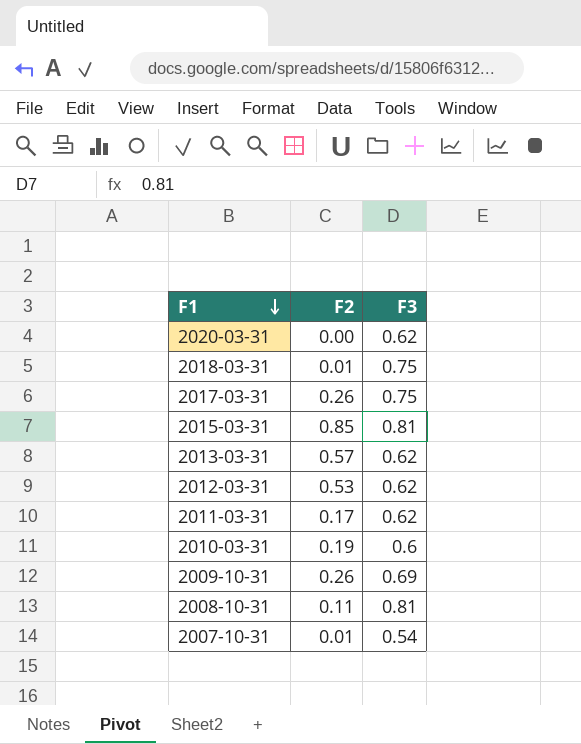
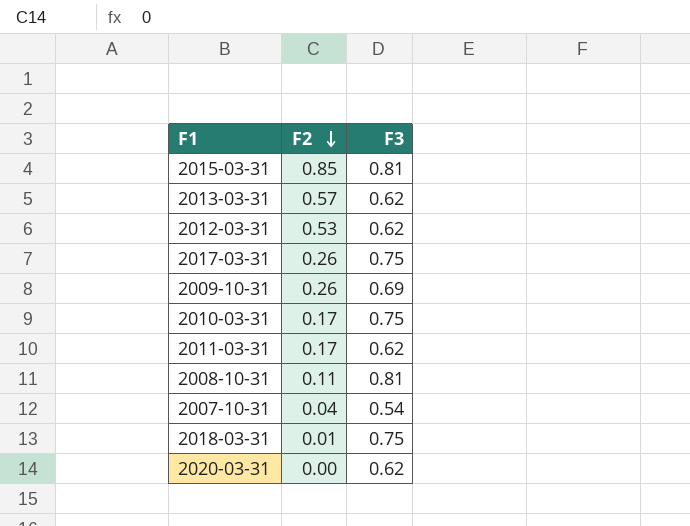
row order: F1 descending -> F2 descending
2010-03-31 | F2: 0.19 -> 0.17
2010-03-31 | F3: 0.6 -> 0.75
2007-10-31 | F2: 0.01 -> 0.04

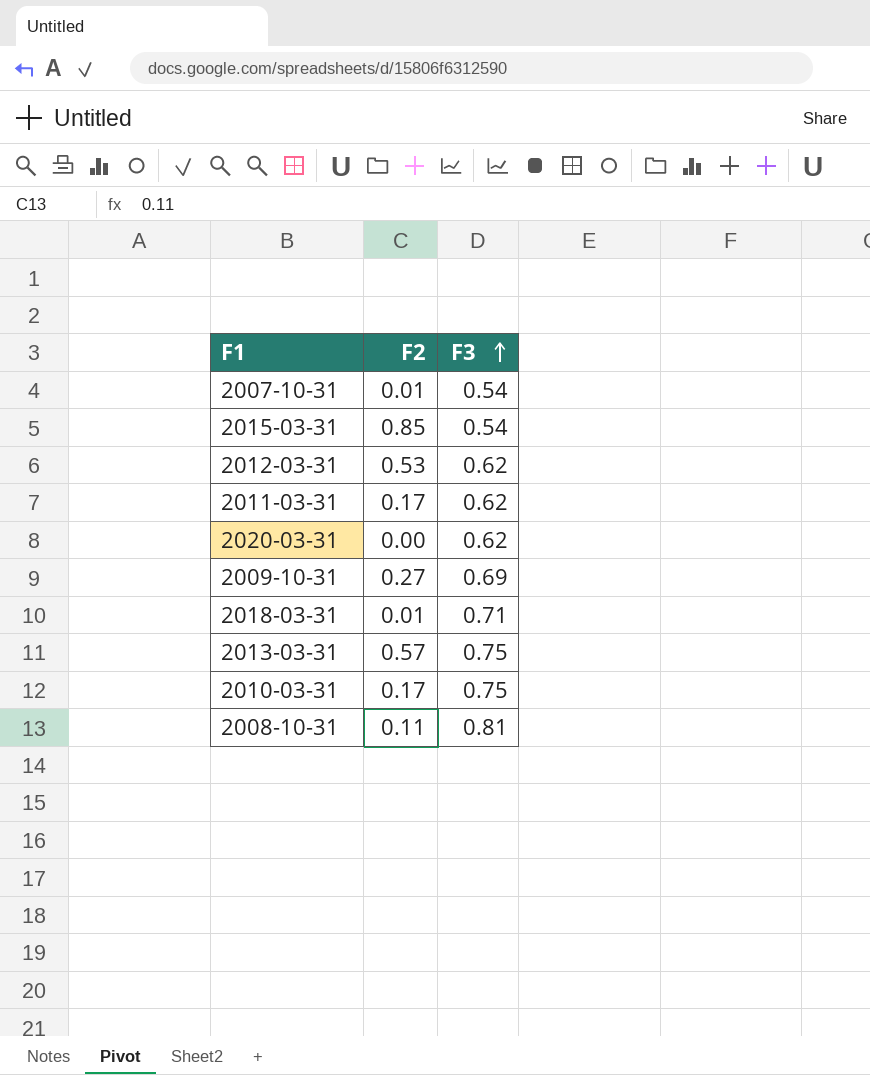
row order: F2 descending -> F3 ascending
row 2017-03-31: 0.26 | 0.75 -> none
2007-10-31 | F2: 0.04 -> 0.01
2015-03-31 | F3: 0.81 -> 0.54
2009-10-31 | F2: 0.26 -> 0.27
2018-03-31 | F3: 0.75 -> 0.71
2013-03-31 | F3: 0.62 -> 0.75

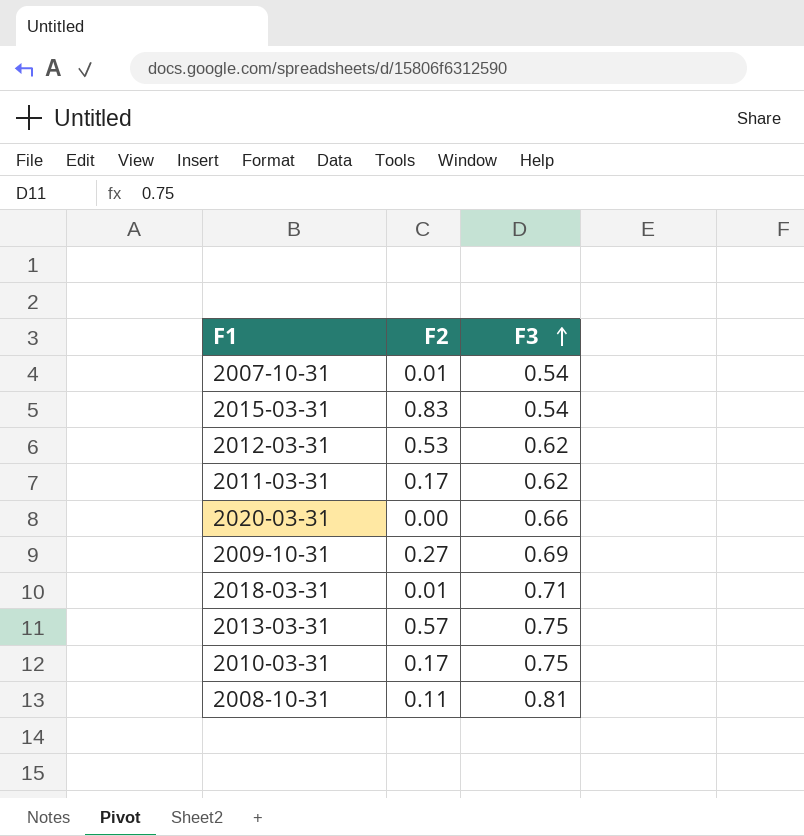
2015-03-31 | F2: 0.85 -> 0.83
2020-03-31 | F3: 0.62 -> 0.66

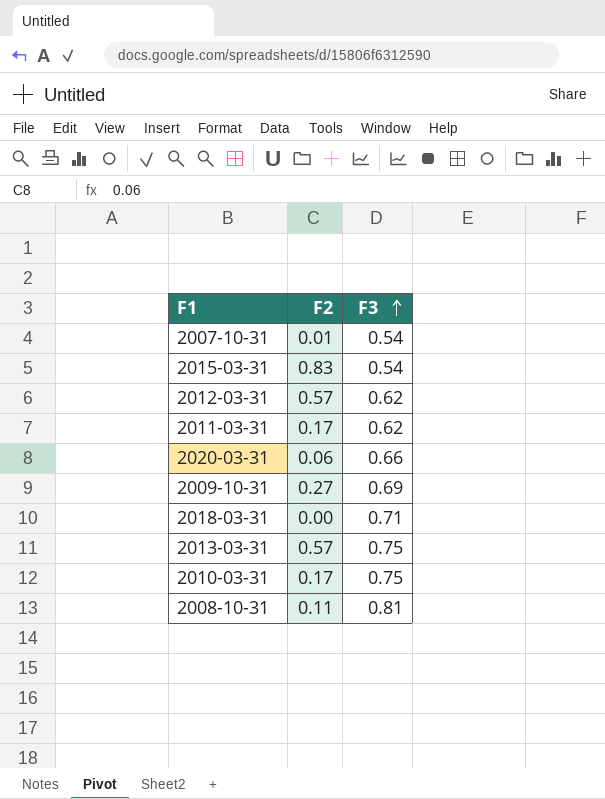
2012-03-31 | F2: 0.53 -> 0.57
2020-03-31 | F2: 0.00 -> 0.06
2018-03-31 | F2: 0.01 -> 0.00

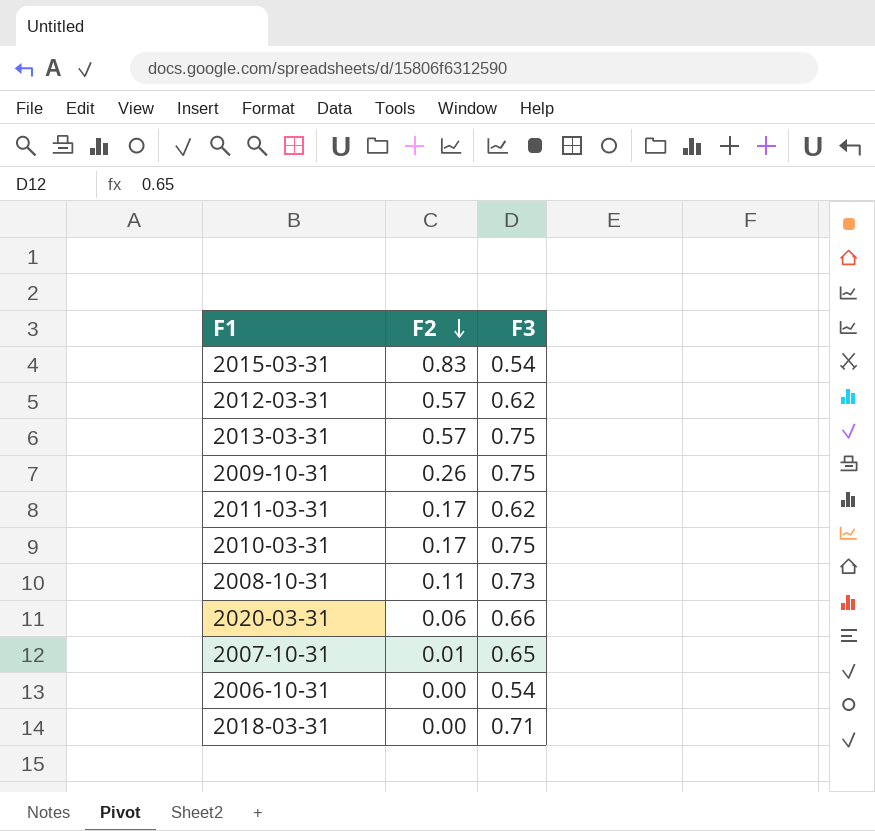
row order: F3 ascending -> F2 descending
2009-10-31 | F2: 0.27 -> 0.26
2009-10-31 | F3: 0.69 -> 0.75
2008-10-31 | F3: 0.81 -> 0.73
2007-10-31 | F3: 0.54 -> 0.65
row 2006-10-31: none -> 0.00 | 0.54

